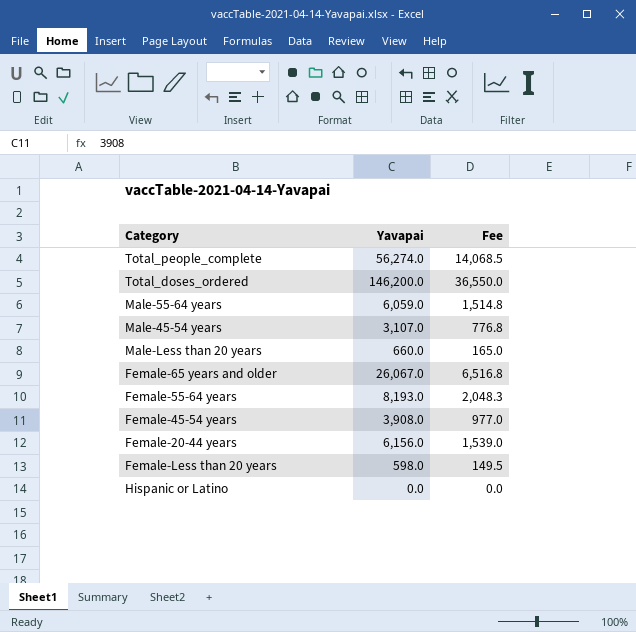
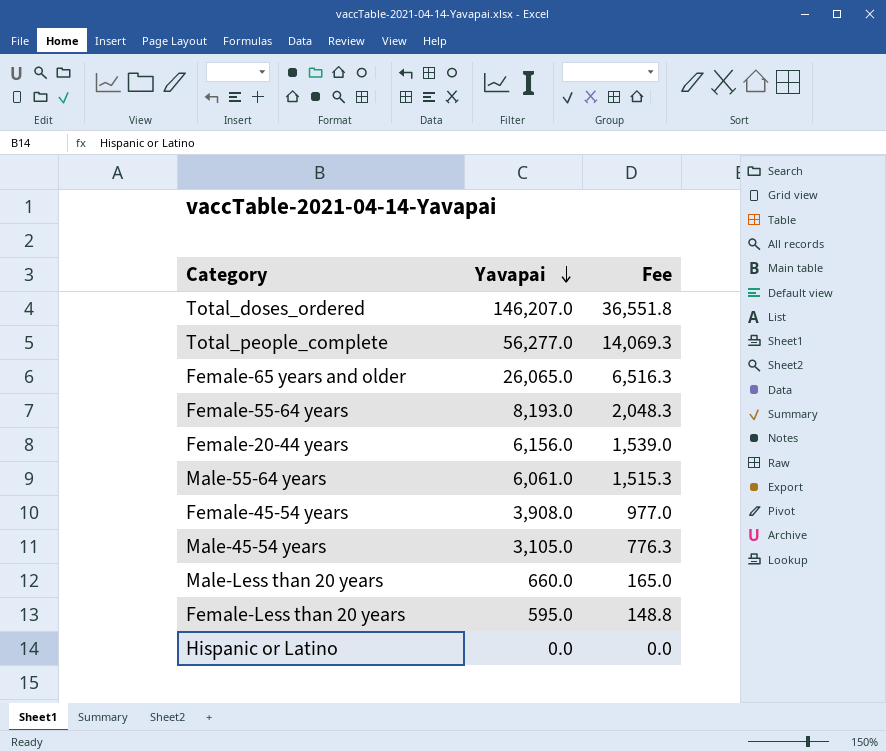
row order: none -> Yavapai descending
Total_doses_ordered | Yavapai: 146,200.0 -> 146,207.0
Total_doses_ordered | Fee: 36,550.0 -> 36,551.8
Total_people_complete | Yavapai: 56,274.0 -> 56,277.0
Total_people_complete | Fee: 14,068.5 -> 14,069.3
Female-65 years and older | Yavapai: 26,067.0 -> 26,065.0
Female-65 years and older | Fee: 6,516.8 -> 6,516.3
Male-55-64 years | Yavapai: 6,059.0 -> 6,061.0
Male-55-64 years | Fee: 1,514.8 -> 1,515.3
Male-45-54 years | Yavapai: 3,107.0 -> 3,105.0
Male-45-54 years | Fee: 776.8 -> 776.3
Female-Less than 20 years | Yavapai: 598.0 -> 595.0
Female-Less than 20 years | Fee: 149.5 -> 148.8

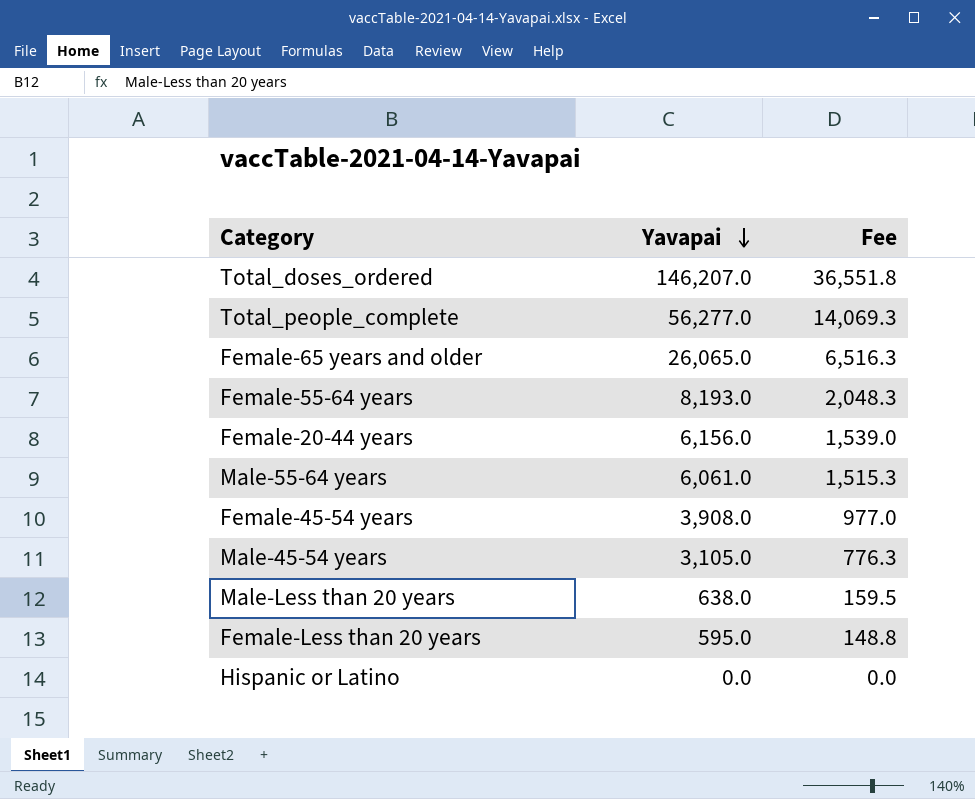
Male-Less than 20 years | Yavapai: 660.0 -> 638.0
Male-Less than 20 years | Fee: 165.0 -> 159.5

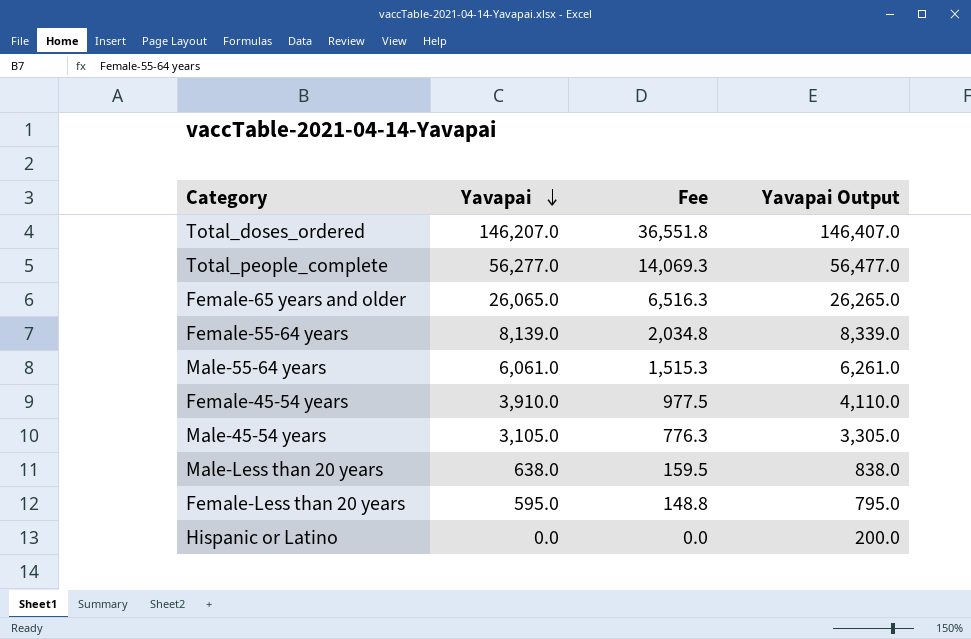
column Yavapai Output | formula: none -> [Yavapai] + 200
row Female-20-44 years: 6,156.0 | 1,539.0 -> none
Female-55-64 years | Yavapai: 8,193.0 -> 8,139.0
Female-55-64 years | Fee: 2,048.3 -> 2,034.8
Female-45-54 years | Yavapai: 3,908.0 -> 3,910.0
Female-45-54 years | Fee: 977.0 -> 977.5

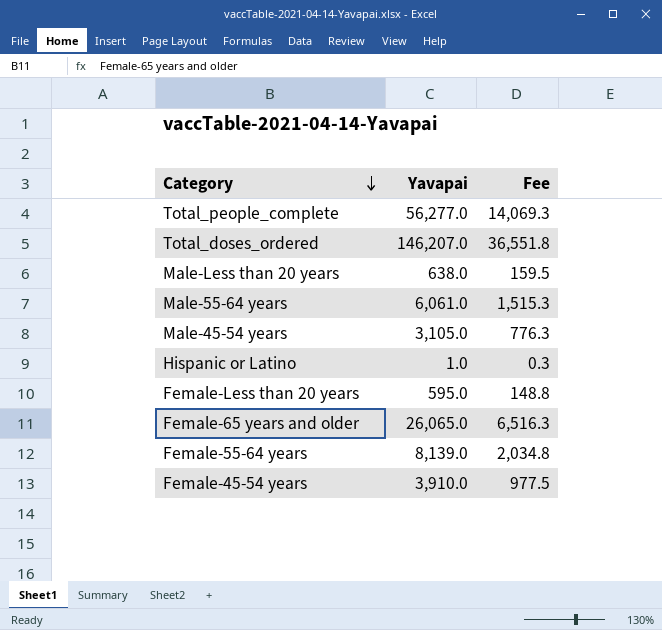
row order: Yavapai descending -> Category descending
column Yavapai Output | formula: [Yavapai] + 200 -> none
Hispanic or Latino | Yavapai: 0.0 -> 1.0
Hispanic or Latino | Fee: 0.0 -> 0.3

